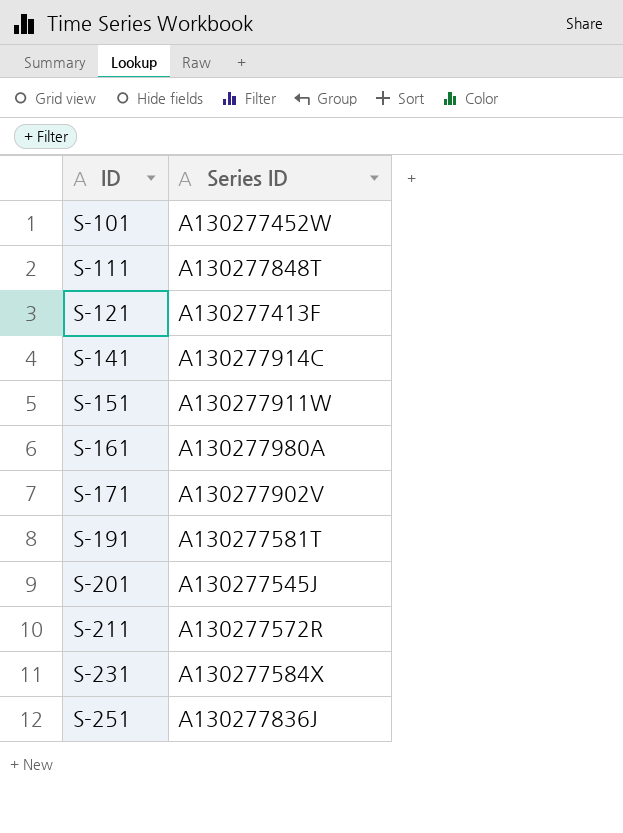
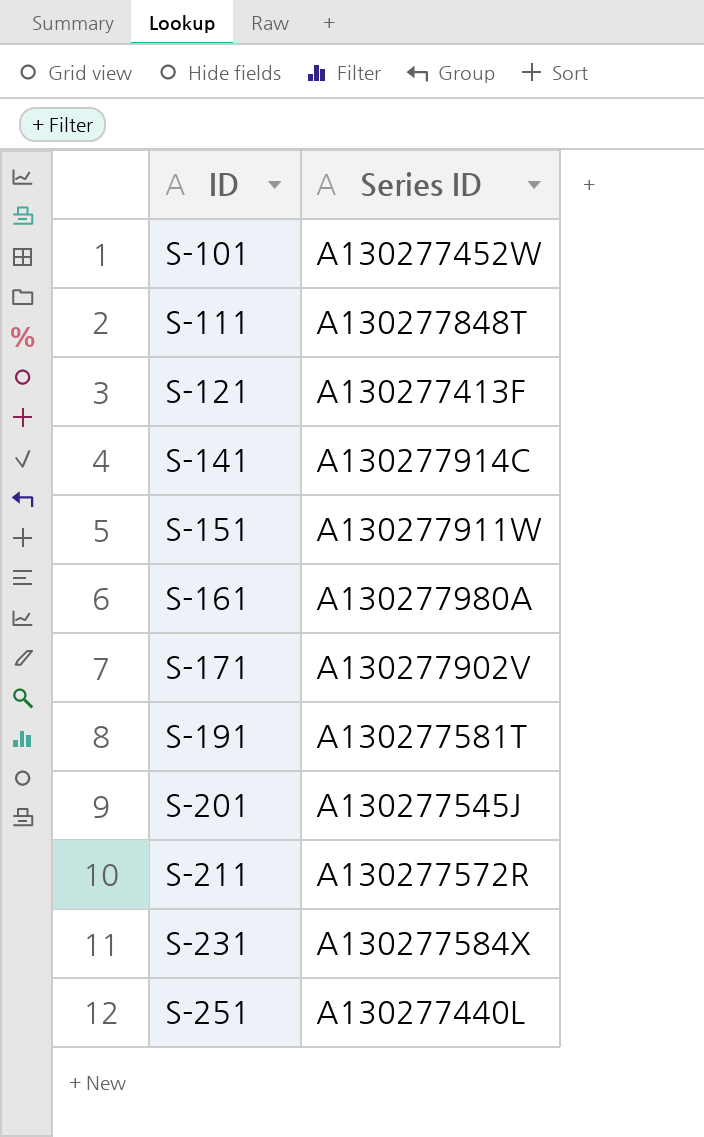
S-251 | Series ID: A130277836J -> A130277440L

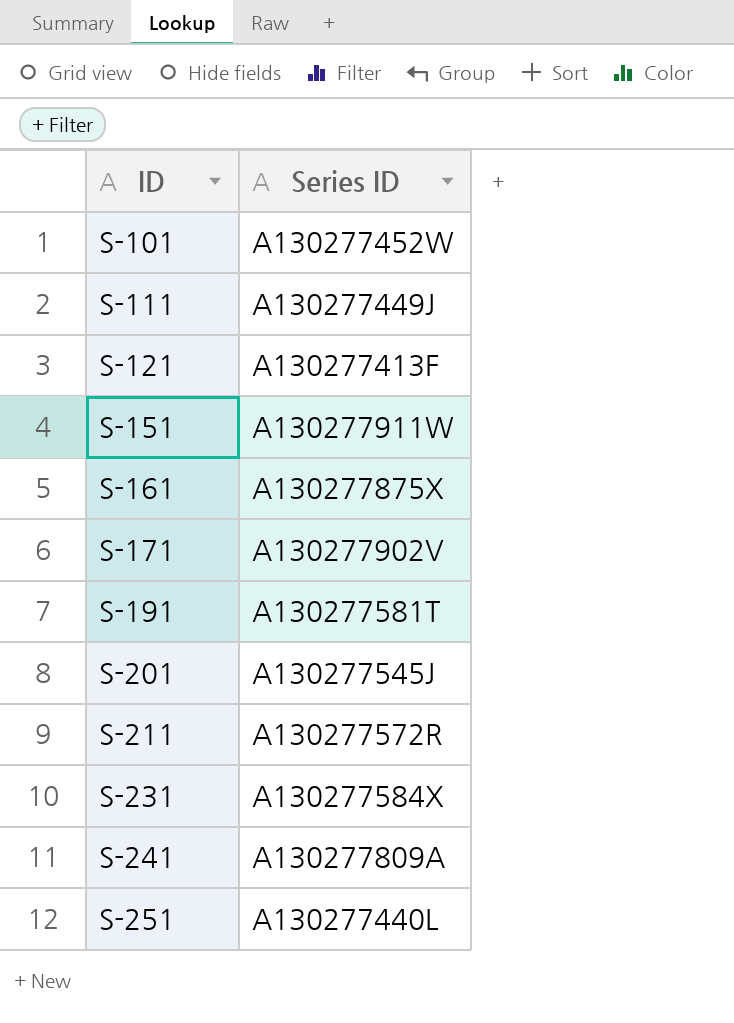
row S-141: A130277914C -> none
S-111 | Series ID: A130277848T -> A130277449J
S-161 | Series ID: A130277980A -> A130277875X
row S-241: none -> A130277809A

